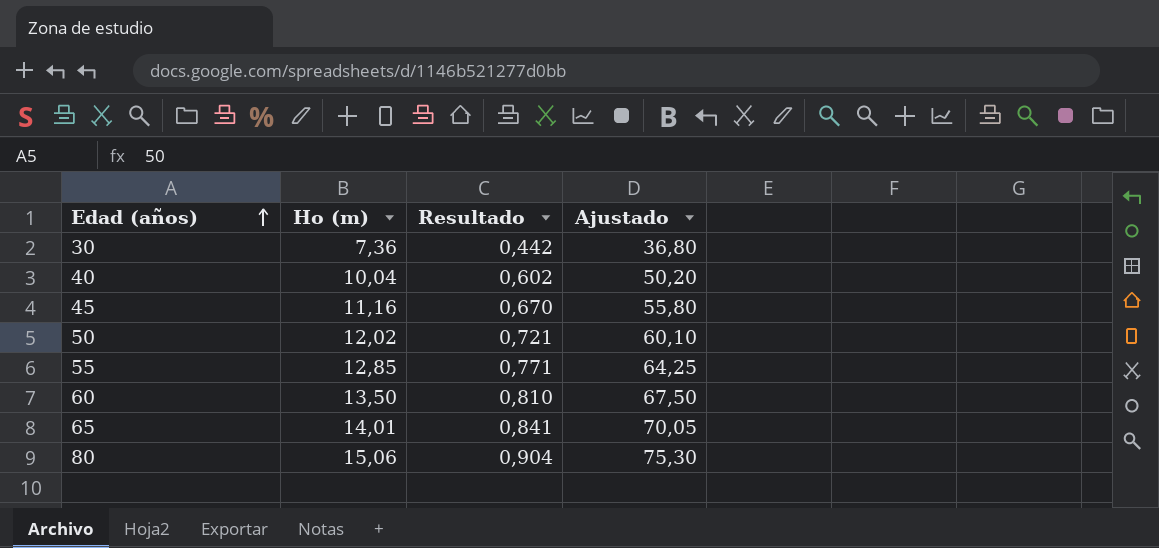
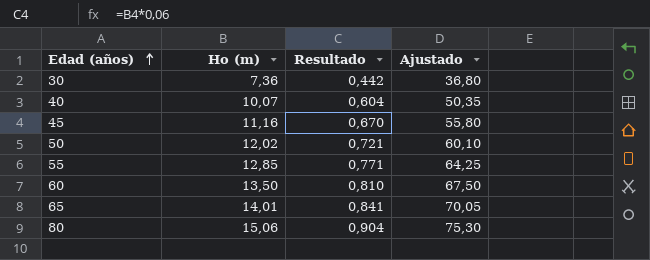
40 | Ho (m): 10,04 -> 10,07
40 | Resultado: 0,602 -> 0,604
40 | Ajustado: 50,20 -> 50,35

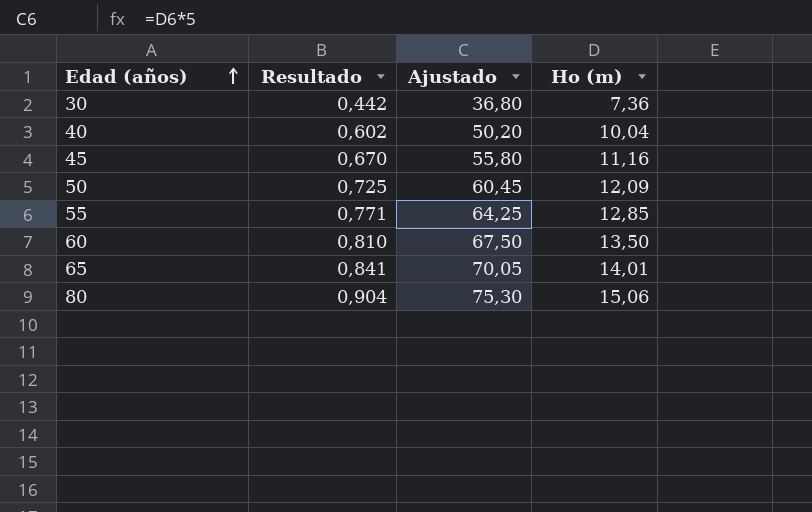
column Ho (m) | position: 2 -> 4
40 | Resultado: 0,604 -> 0,602
40 | Ajustado: 50,35 -> 50,20
40 | Ho (m): 10,07 -> 10,04
50 | Resultado: 0,721 -> 0,725
50 | Ajustado: 60,10 -> 60,45
50 | Ho (m): 12,02 -> 12,09

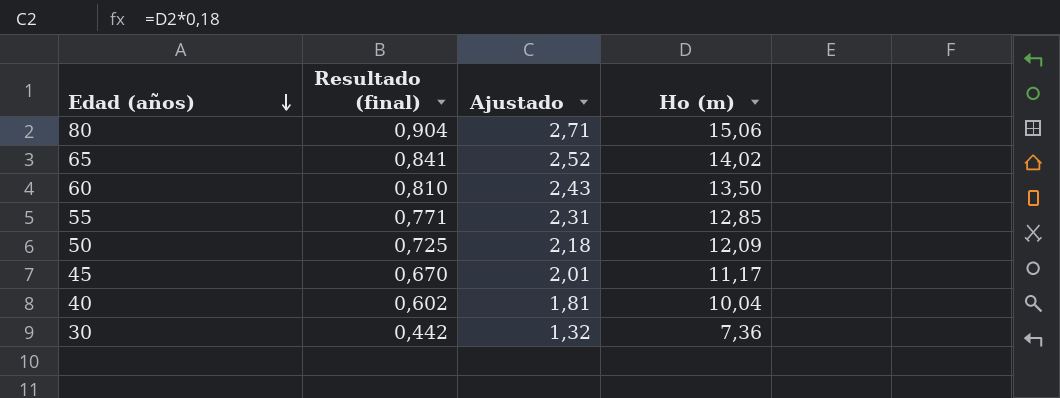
row order: Edad (años) ascending -> Edad (años) descending
column name: Resultado -> Resultado (final)
column Ajustado | formula: [Ho (m)] * 5 -> [Ho (m)] * 0,18
65 | Ho (m): 14,01 -> 14,02
45 | Ho (m): 11,16 -> 11,17

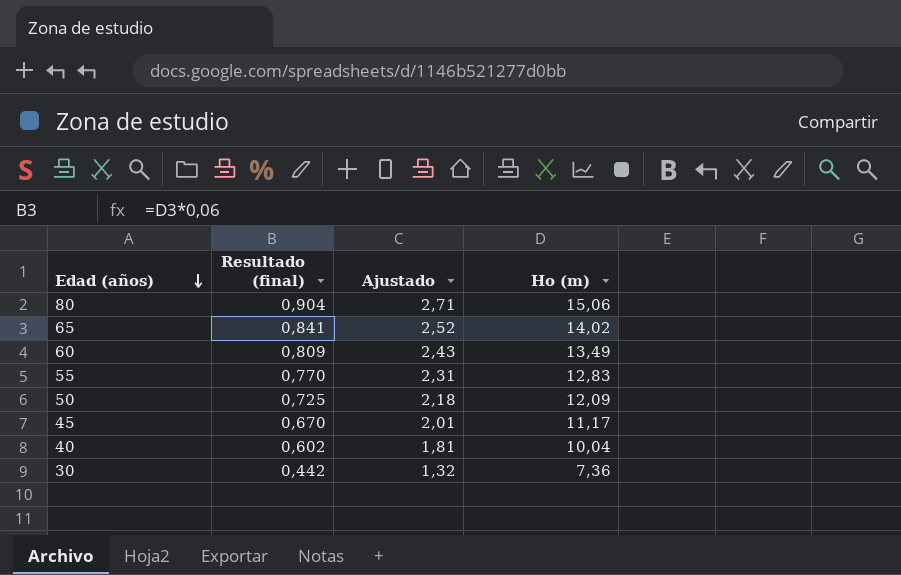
60 | Resultado (final): 0,810 -> 0,809
60 | Ho (m): 13,50 -> 13,49
55 | Resultado (final): 0,771 -> 0,770
55 | Ho (m): 12,85 -> 12,83

